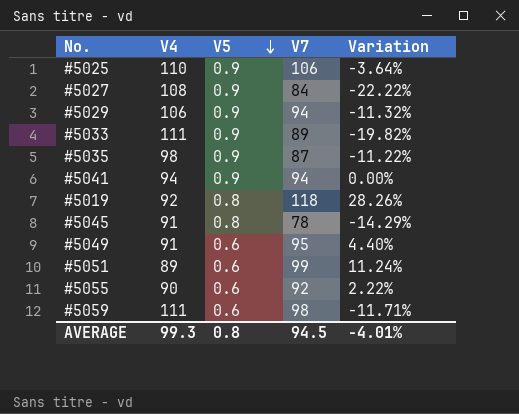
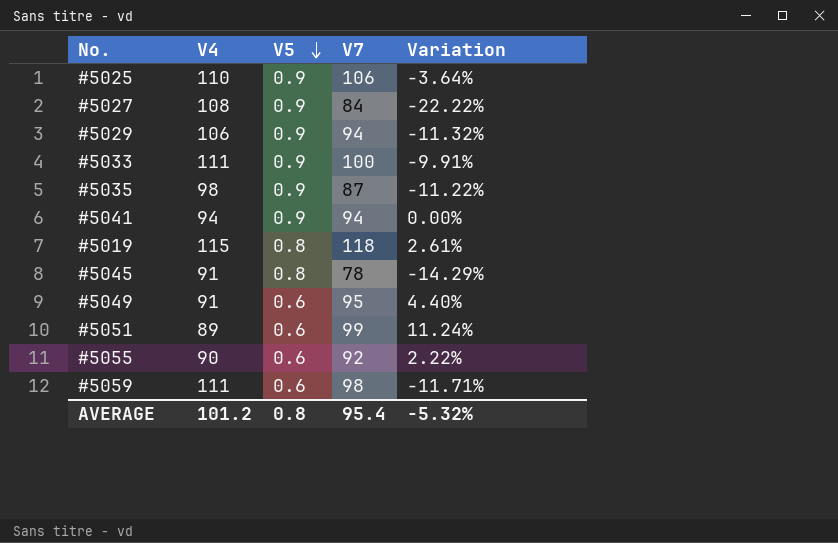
#5033 | V7: 89 -> 100
#5033 | Variation: -19.82% -> -9.91%
#5019 | V4: 92 -> 115
#5019 | Variation: 28.26% -> 2.61%
AVERAGE | V4: 99.3 -> 101.2
AVERAGE | V7: 94.5 -> 95.4
AVERAGE | Variation: -4.01% -> -5.32%

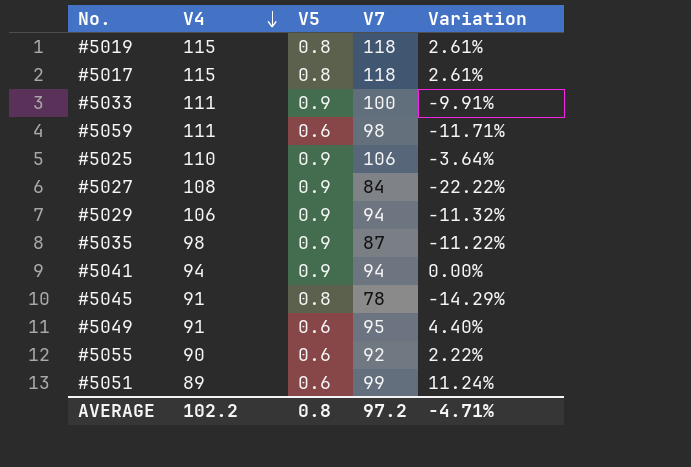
row order: V5 descending -> V4 descending
row #5017: none -> 115 | 0.8 | 118 | 2.61%
AVERAGE | V4: 101.2 -> 102.2
AVERAGE | V7: 95.4 -> 97.2
AVERAGE | Variation: -5.32% -> -4.71%

